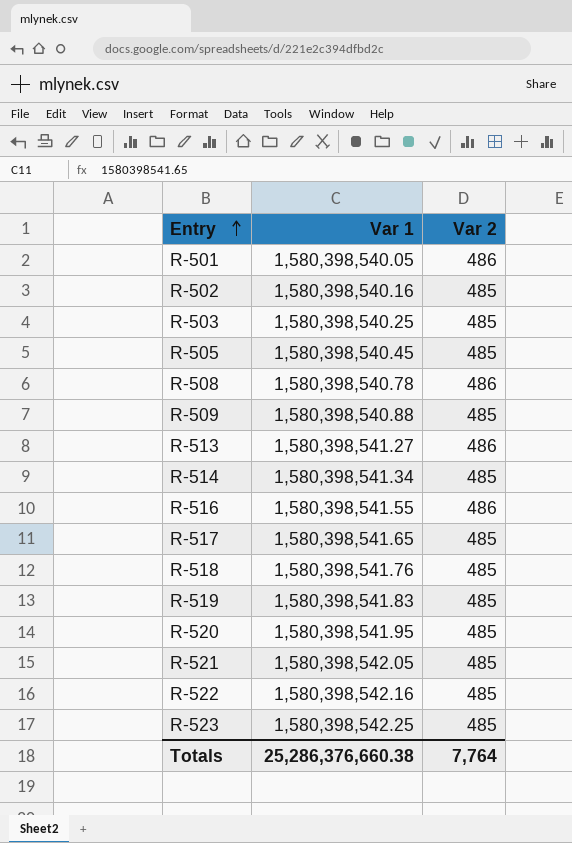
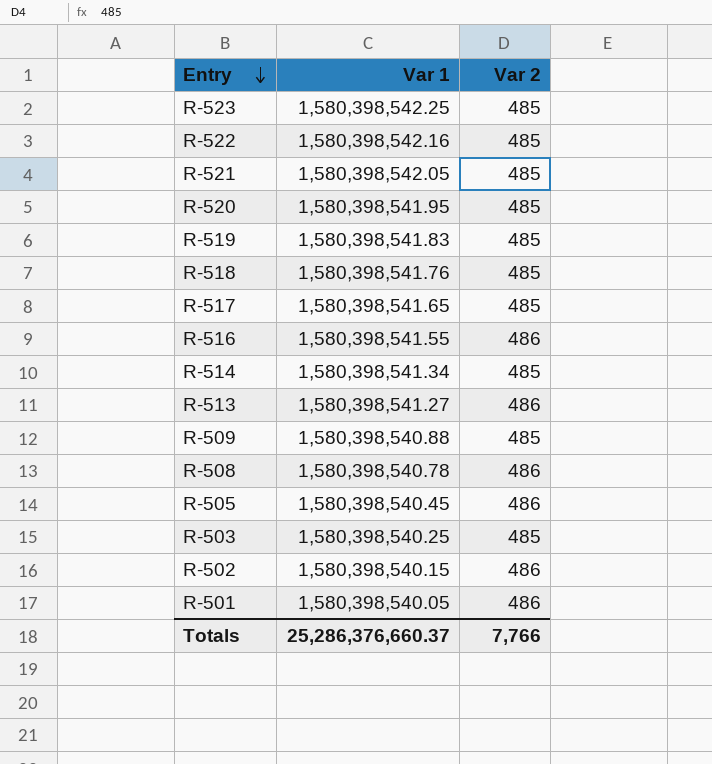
row order: Entry ascending -> Entry descending
R-505 | Var 2: 485 -> 486
R-502 | Var 1: 1,580,398,540.16 -> 1,580,398,540.15
R-502 | Var 2: 485 -> 486
Totals | Var 1: 25,286,376,660.38 -> 25,286,376,660.37
Totals | Var 2: 7,764 -> 7,766

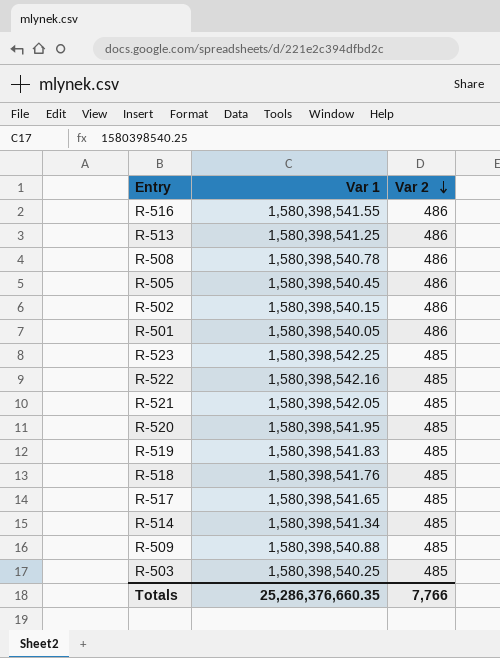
row order: Entry descending -> Var 2 descending
R-513 | Var 1: 1,580,398,541.27 -> 1,580,398,541.25
Totals | Var 1: 25,286,376,660.37 -> 25,286,376,660.35

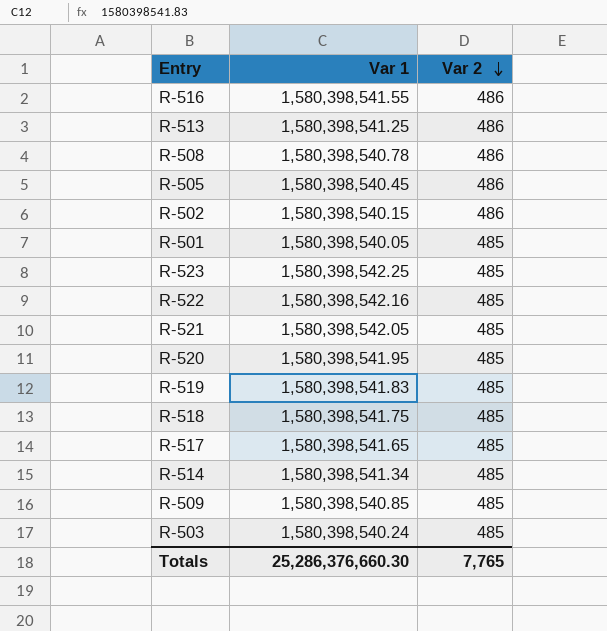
R-501 | Var 2: 486 -> 485
R-518 | Var 1: 1,580,398,541.76 -> 1,580,398,541.75
R-509 | Var 1: 1,580,398,540.88 -> 1,580,398,540.85
R-503 | Var 1: 1,580,398,540.25 -> 1,580,398,540.24
Totals | Var 1: 25,286,376,660.35 -> 25,286,376,660.30
Totals | Var 2: 7,766 -> 7,765

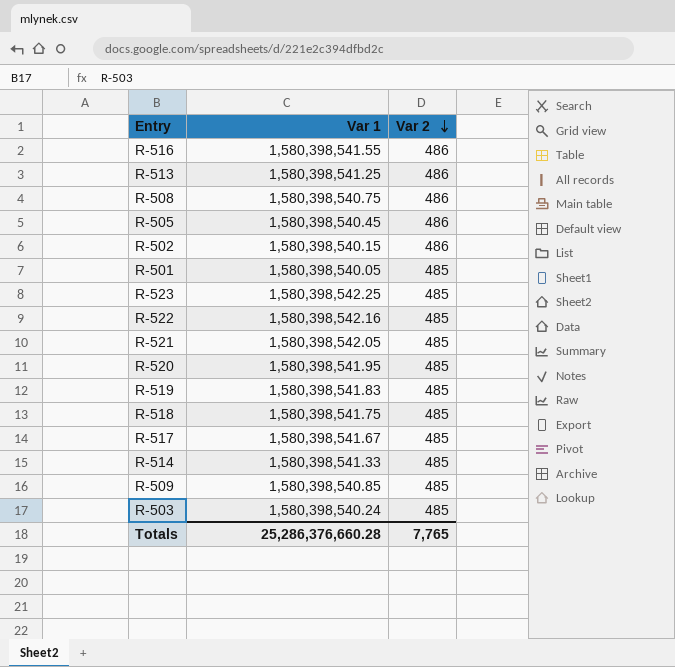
R-508 | Var 1: 1,580,398,540.78 -> 1,580,398,540.75
R-517 | Var 1: 1,580,398,541.65 -> 1,580,398,541.67
R-514 | Var 1: 1,580,398,541.34 -> 1,580,398,541.33
Totals | Var 1: 25,286,376,660.30 -> 25,286,376,660.28

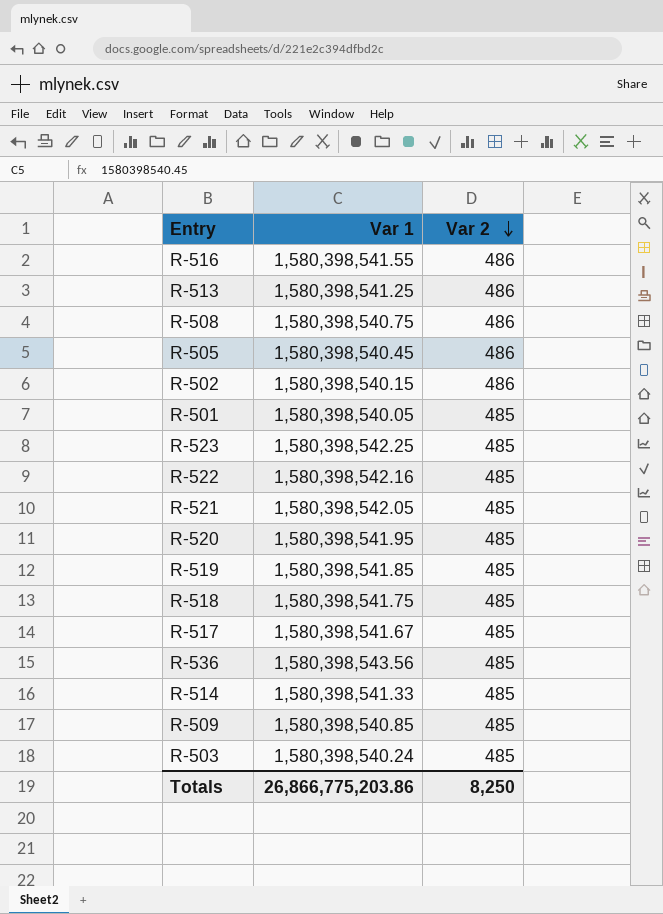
R-519 | Var 1: 1,580,398,541.83 -> 1,580,398,541.85
row R-536: none -> 1,580,398,543.56 | 485
Totals | Var 1: 25,286,376,660.28 -> 26,866,775,203.86
Totals | Var 2: 7,765 -> 8,250

